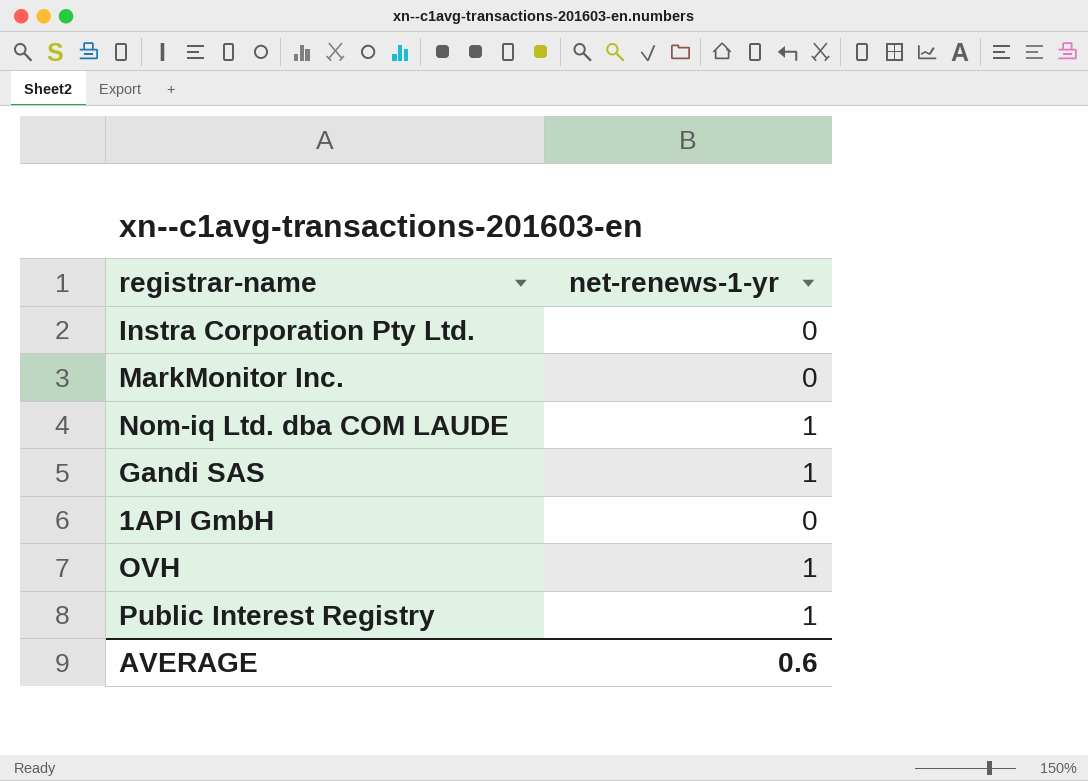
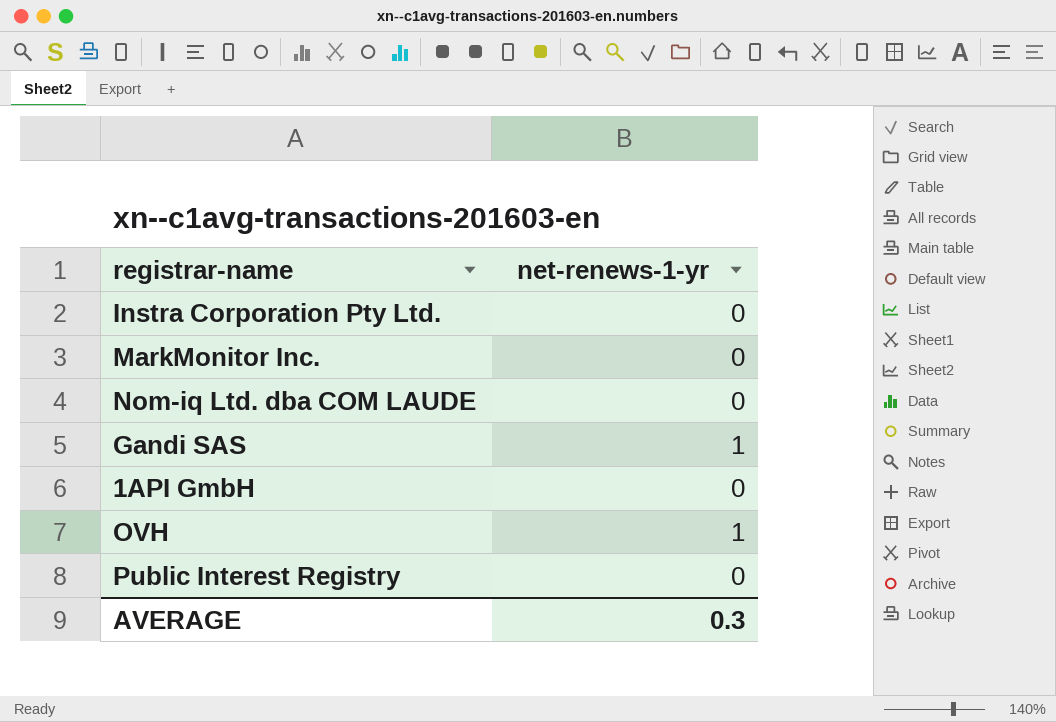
Nom-iq Ltd. dba COM LAUDE | net-renews-1-yr: 1 -> 0
Public Interest Registry | net-renews-1-yr: 1 -> 0
AVERAGE | net-renews-1-yr: 0.6 -> 0.3

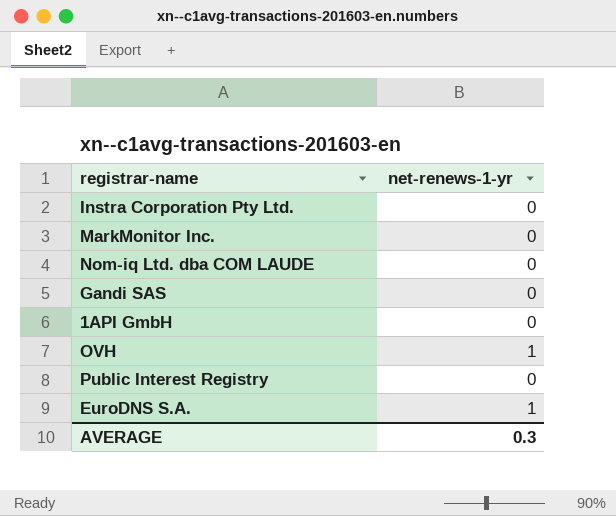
Gandi SAS | net-renews-1-yr: 1 -> 0
row EuroDNS S.A.: none -> 1

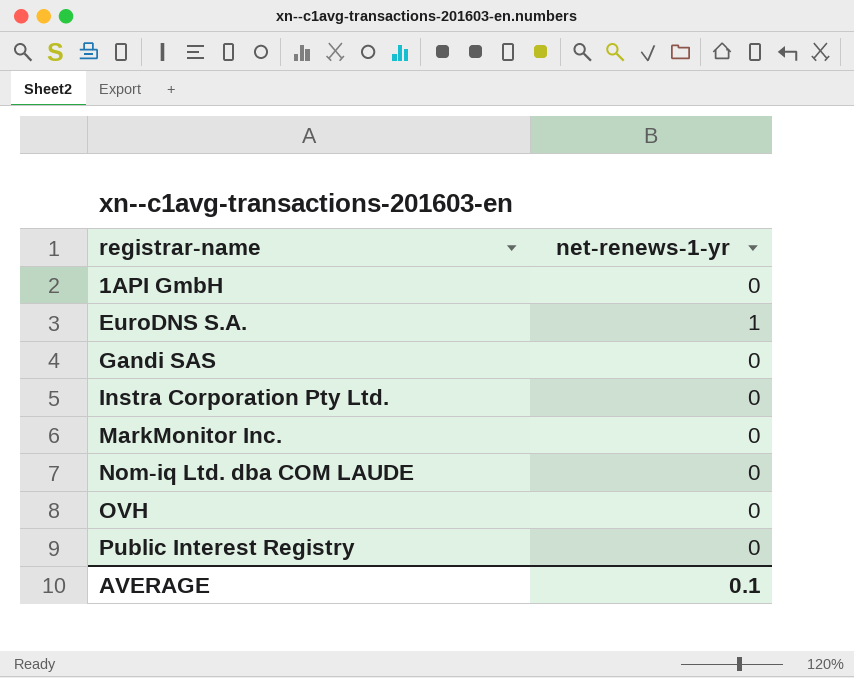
row order: none -> registrar-name ascending
OVH | net-renews-1-yr: 1 -> 0
AVERAGE | net-renews-1-yr: 0.3 -> 0.1

